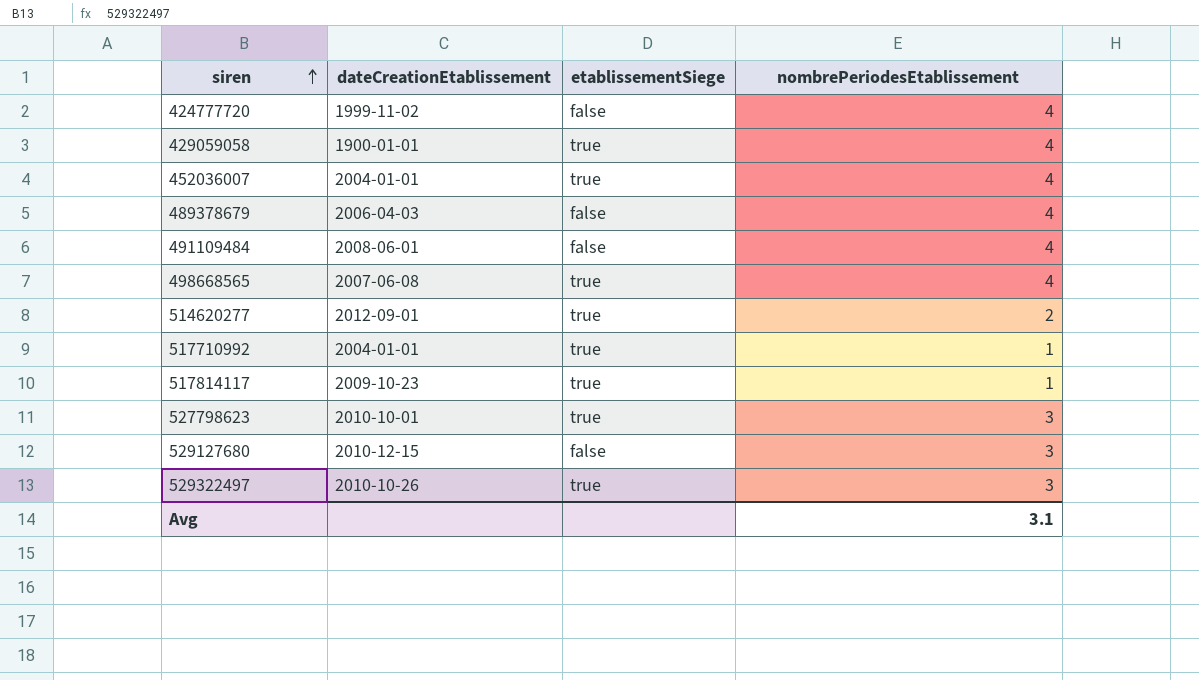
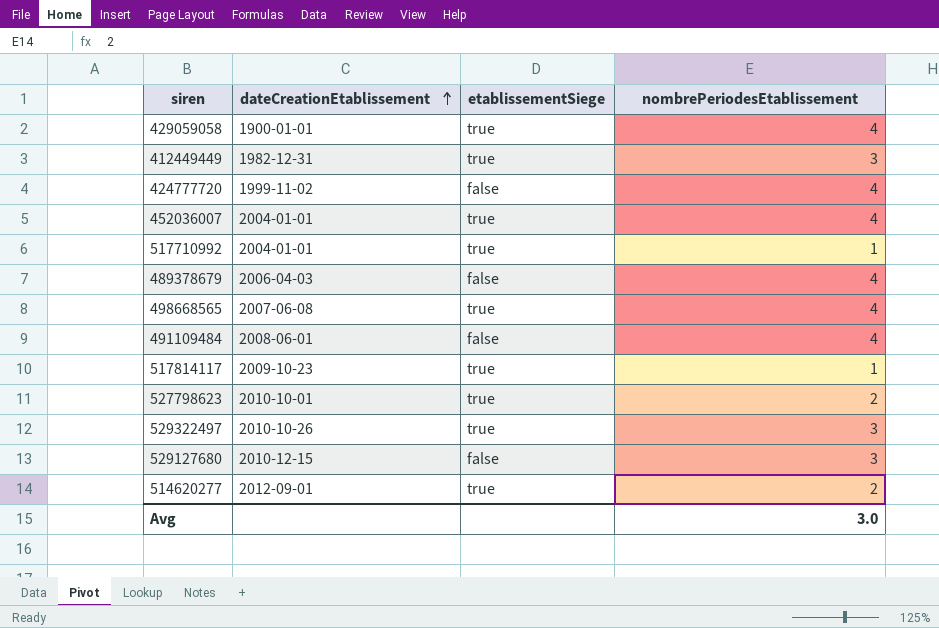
row order: siren ascending -> dateCreationEtablissement ascending
row 412449449: none -> 1982-12-31 | true | 3
527798623 | nombrePeriodesEtablissement: 3 -> 2
Avg | nombrePeriodesEtablissement: 3.1 -> 3.0

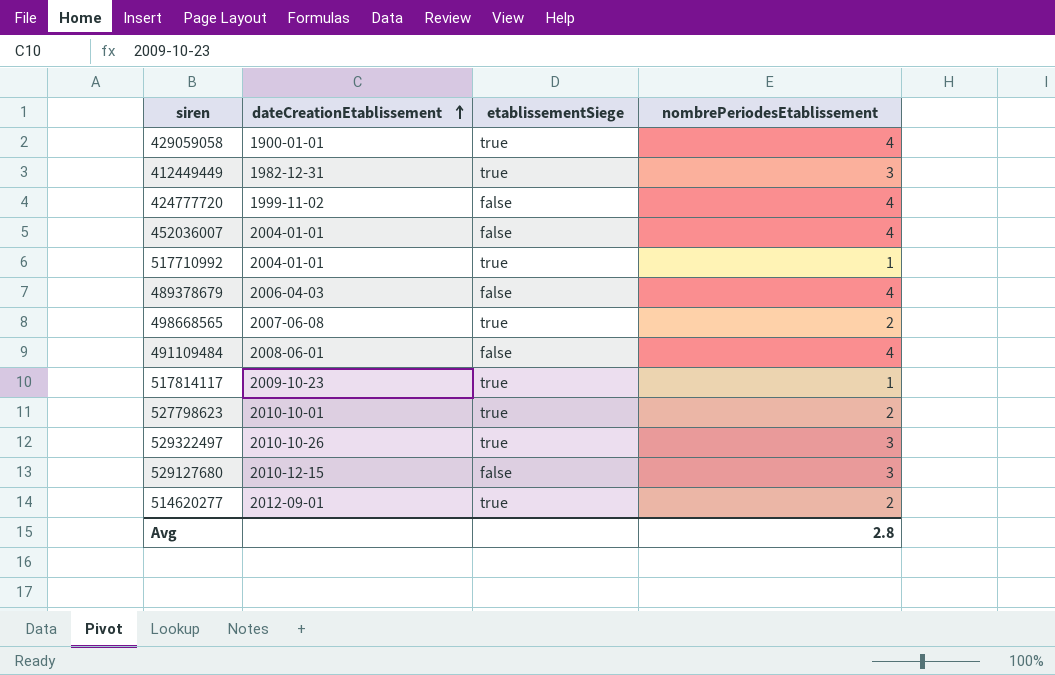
452036007 | etablissementSiege: true -> false
498668565 | nombrePeriodesEtablissement: 4 -> 2
Avg | nombrePeriodesEtablissement: 3.0 -> 2.8

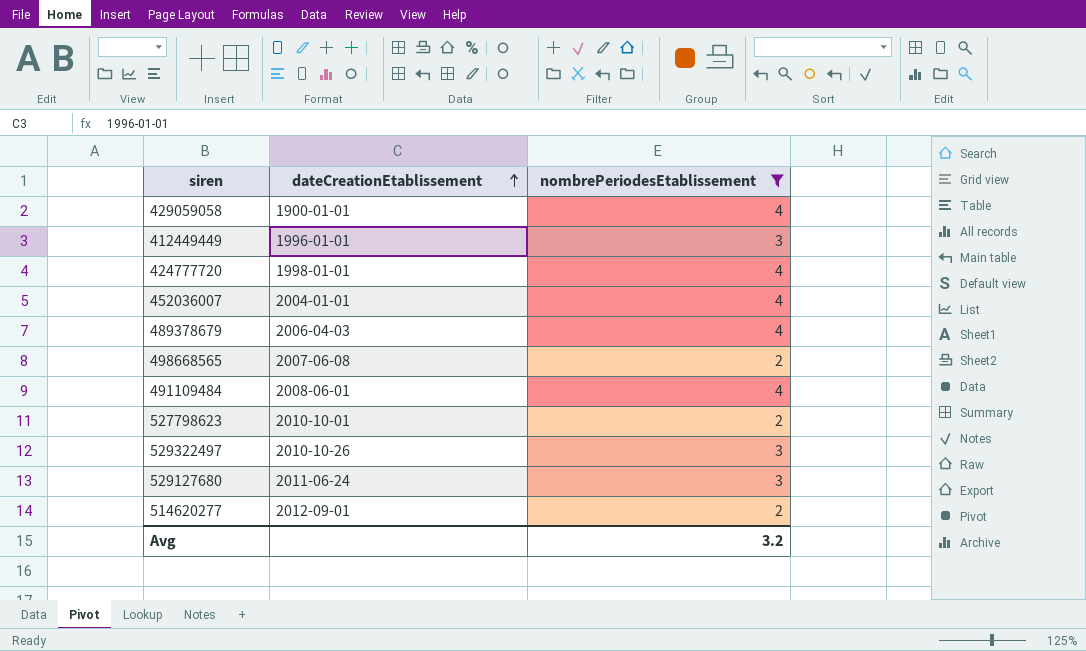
filter: none -> nombrePeriodesEtablissement != 1
column etablissementSiege | position: 3 -> none
412449449 | dateCreationEtablissement: 1982-12-31 -> 1996-01-01
424777720 | dateCreationEtablissement: 1999-11-02 -> 1998-01-01
529127680 | dateCreationEtablissement: 2010-12-15 -> 2011-06-24
Avg | nombrePeriodesEtablissement: 2.8 -> 3.2

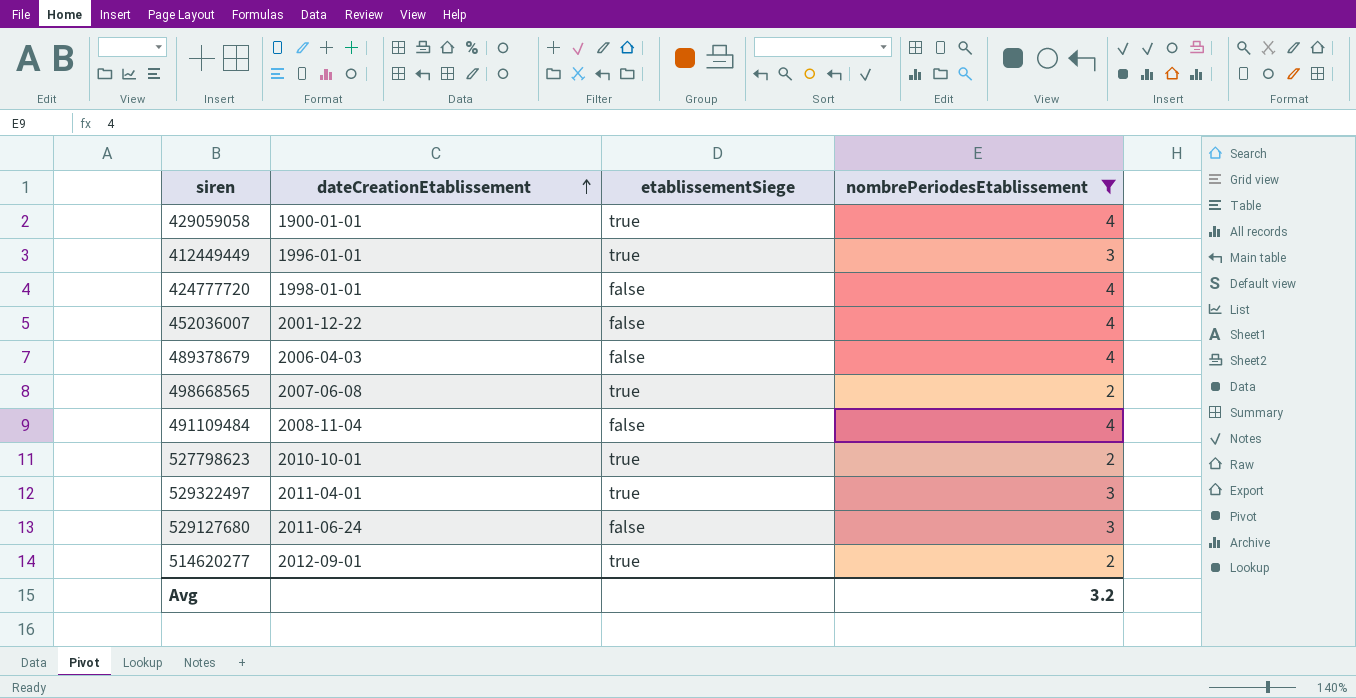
column etablissementSiege | position: none -> 3
452036007 | dateCreationEtablissement: 2004-01-01 -> 2001-12-22
491109484 | dateCreationEtablissement: 2008-06-01 -> 2008-11-04
529322497 | dateCreationEtablissement: 2010-10-26 -> 2011-04-01

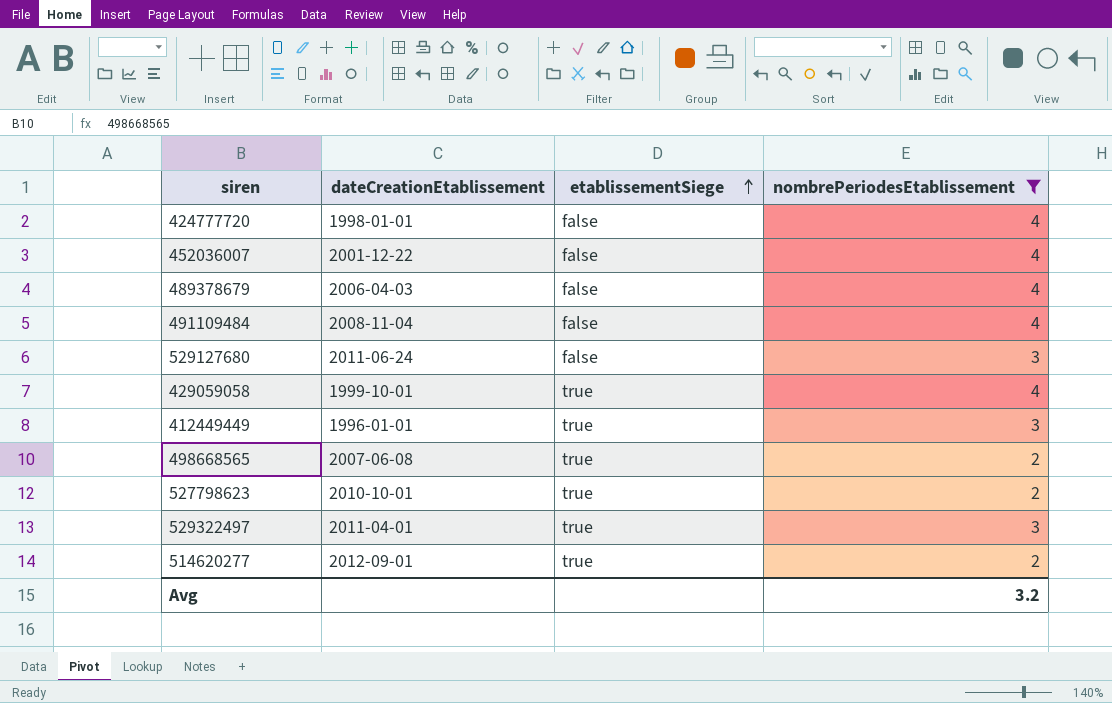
row order: dateCreationEtablissement ascending -> etablissementSiege ascending
429059058 | dateCreationEtablissement: 1900-01-01 -> 1999-10-01

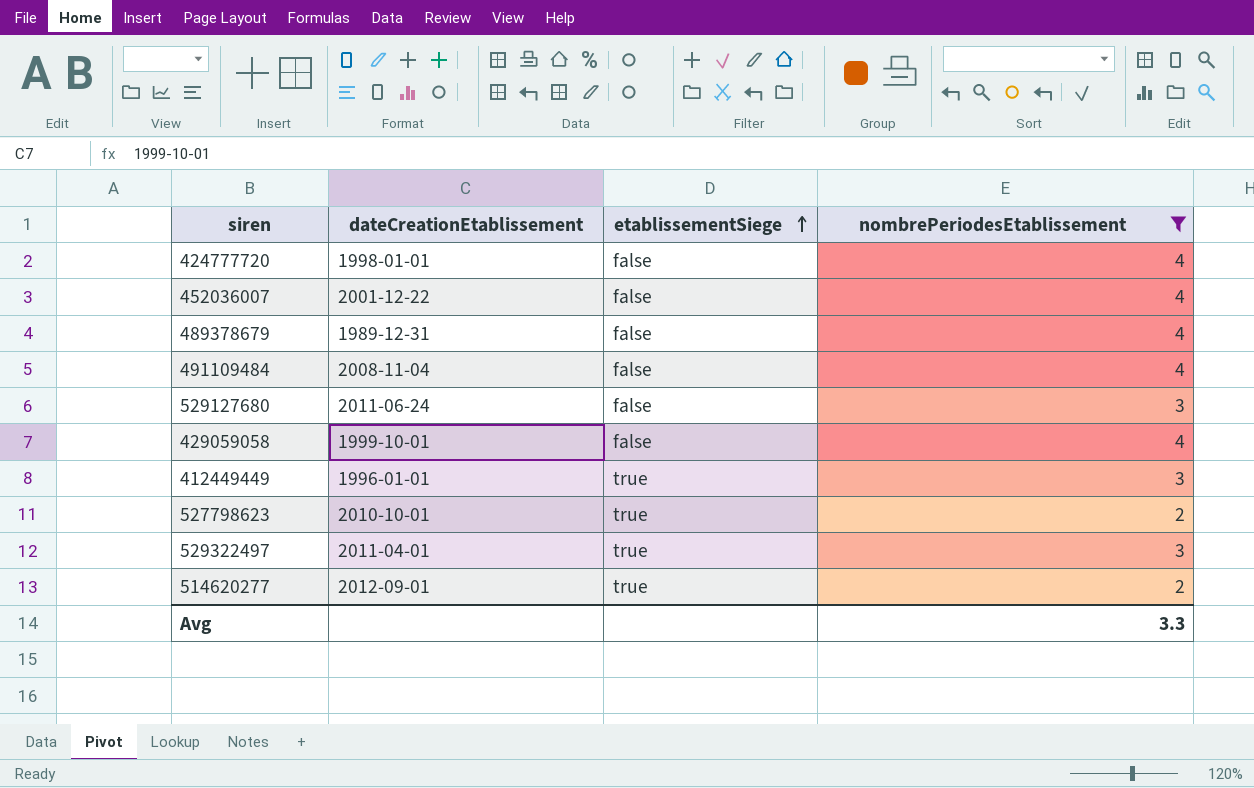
row 498668565: 2007-06-08 | true | 2 -> none
489378679 | dateCreationEtablissement: 2006-04-03 -> 1989-12-31
429059058 | etablissementSiege: true -> false
Avg | nombrePeriodesEtablissement: 3.2 -> 3.3

